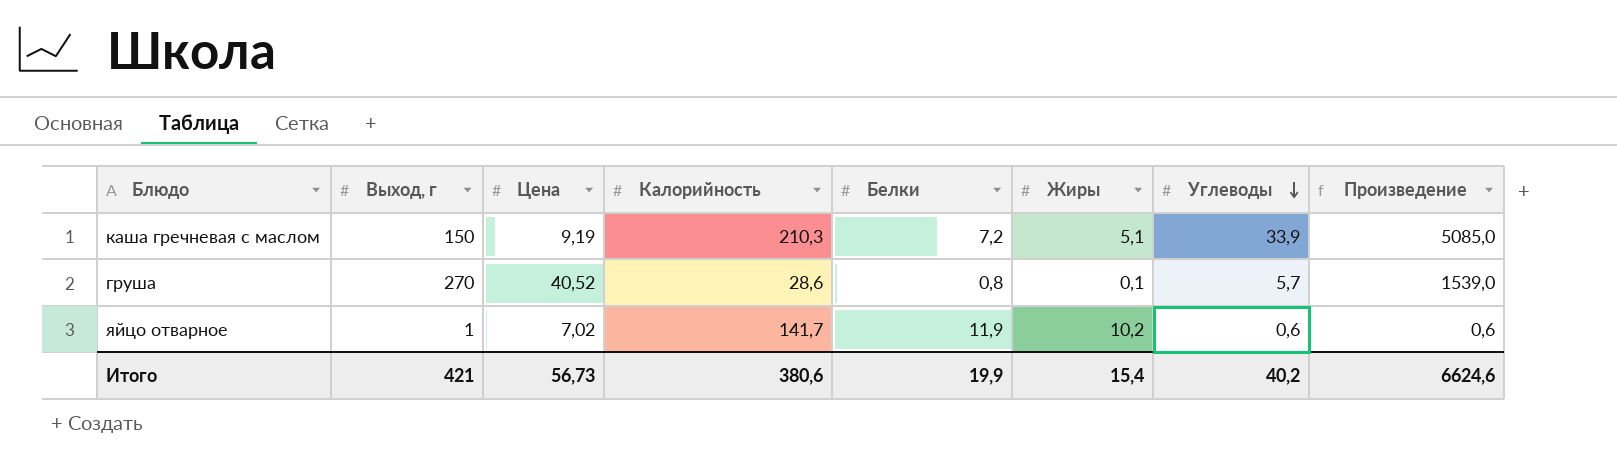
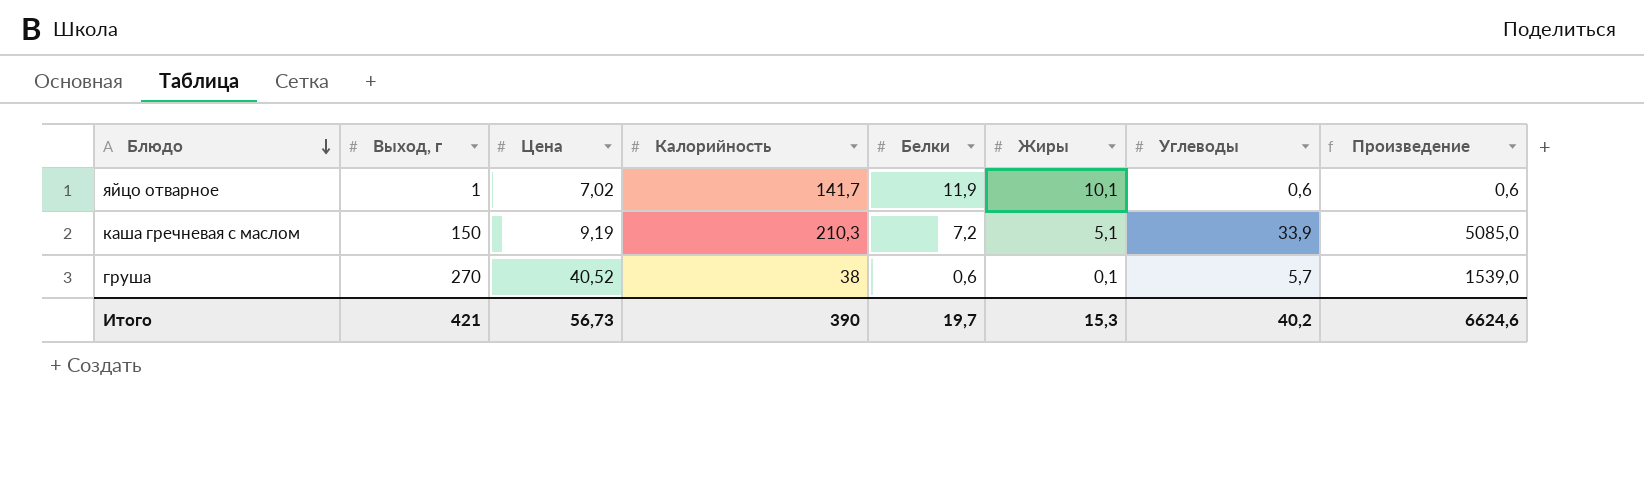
row order: Углеводы descending -> Блюдо descending
яйцо отварное | Жиры: 10,2 -> 10,1
груша | Калорийность: 28,6 -> 38
груша | Белки: 0,8 -> 0,6
Итого | Калорийность: 380,6 -> 390
Итого | Белки: 19,9 -> 19,7
Итого | Жиры: 15,4 -> 15,3

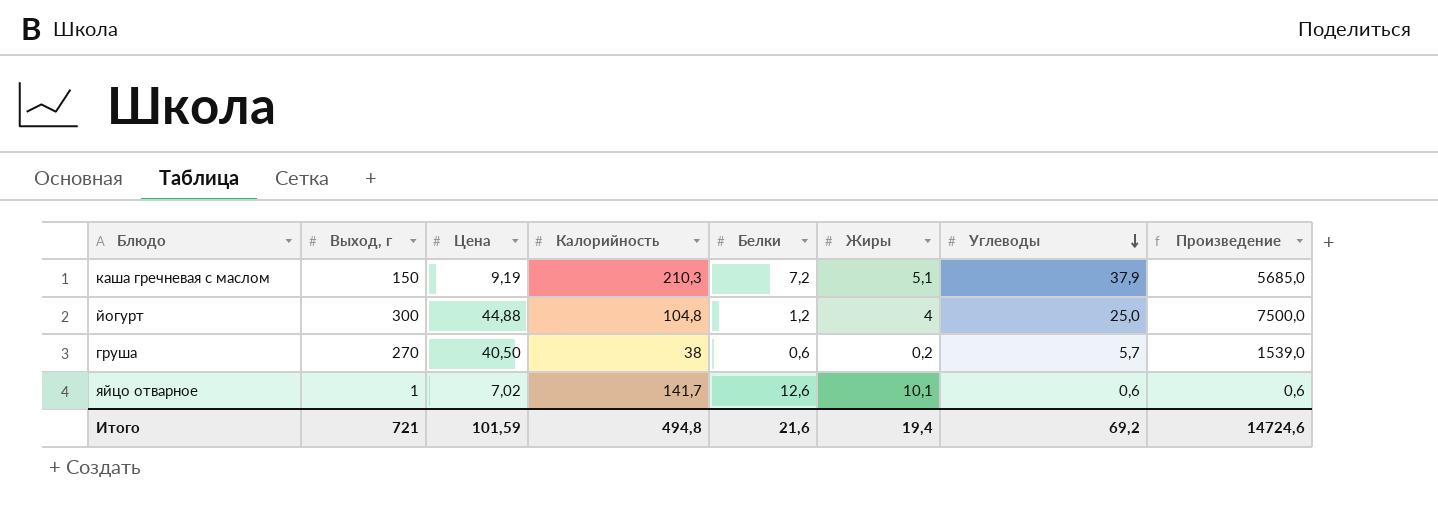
row order: Блюдо descending -> Углеводы descending
каша гречневая с маслом | Углеводы: 33,9 -> 37,9
каша гречневая с маслом | Произведение: 5085,0 -> 5685,0
row йогурт: none -> 300 | 44,88 | 104,8 | 1,2 | 4 | 25,0 | 7500,0
груша | Цена: 40,52 -> 40,50
груша | Жиры: 0,1 -> 0,2
яйцо отварное | Белки: 11,9 -> 12,6
Итого | Выход, г: 421 -> 721
Итого | Цена: 56,73 -> 101,59
Итого | Калорийность: 390 -> 494,8
Итого | Белки: 19,7 -> 21,6
Итого | Жиры: 15,3 -> 19,4
Итого | Углеводы: 40,2 -> 69,2
Итого | Произведение: 6624,6 -> 14724,6

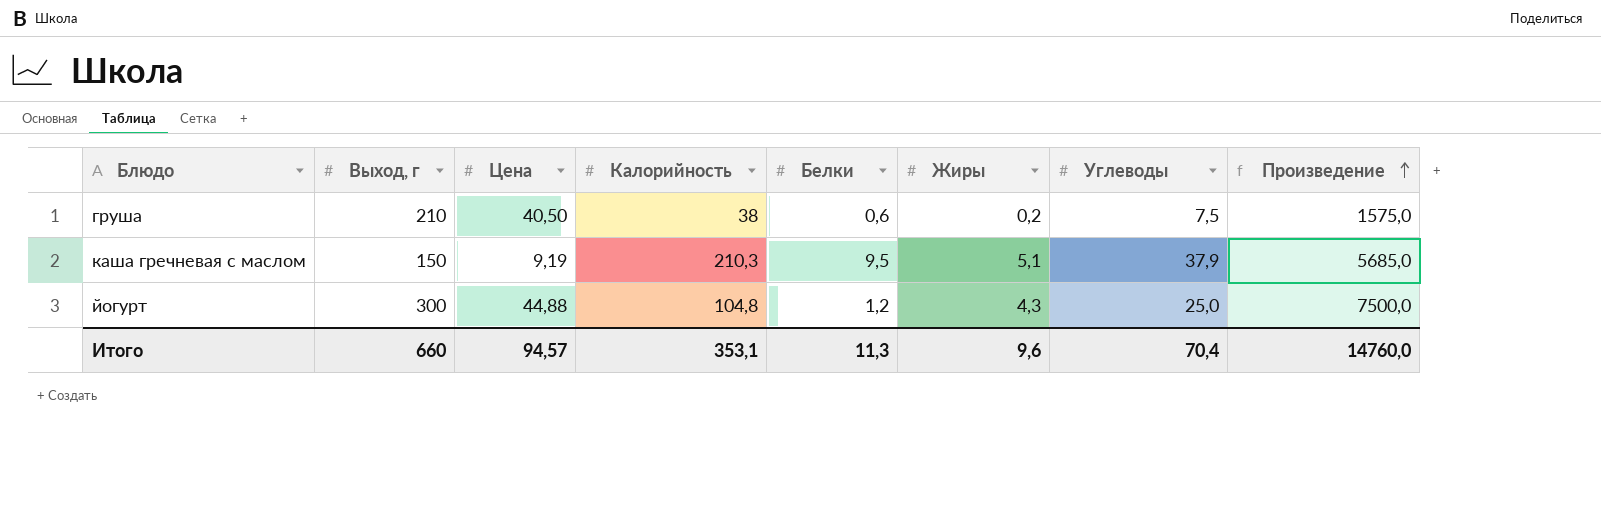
row order: Углеводы descending -> Произведение ascending
row яйцо отварное: 1 | 7,02 | 141,7 | 12,6 | 10,1 | 0,6 | 0,6 -> none
груша | Выход, г: 270 -> 210
груша | Углеводы: 5,7 -> 7,5
груша | Произведение: 1539,0 -> 1575,0
каша гречневая с маслом | Белки: 7,2 -> 9,5
йогурт | Жиры: 4 -> 4,3
Итого | Выход, г: 721 -> 660
Итого | Цена: 101,59 -> 94,57
Итого | Калорийность: 494,8 -> 353,1
Итого | Белки: 21,6 -> 11,3
Итого | Жиры: 19,4 -> 9,6
Итого | Углеводы: 69,2 -> 70,4
Итого | Произведение: 14724,6 -> 14760,0

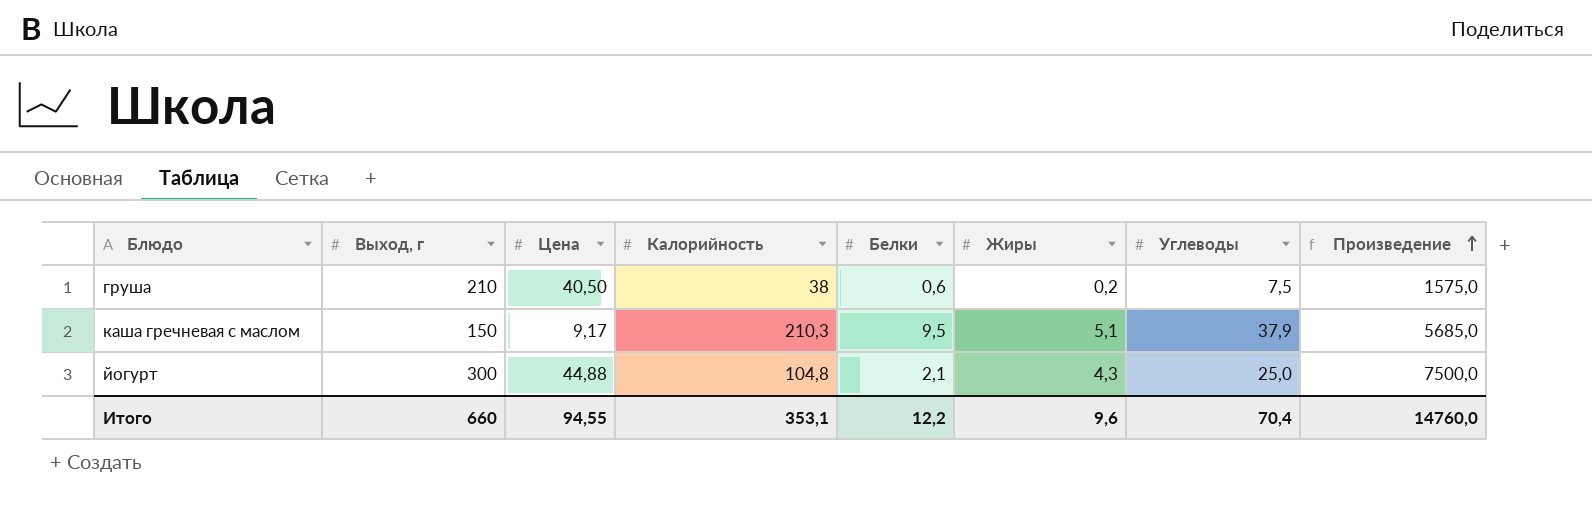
каша гречневая с маслом | Цена: 9,19 -> 9,17
йогурт | Белки: 1,2 -> 2,1
Итого | Цена: 94,57 -> 94,55
Итого | Белки: 11,3 -> 12,2

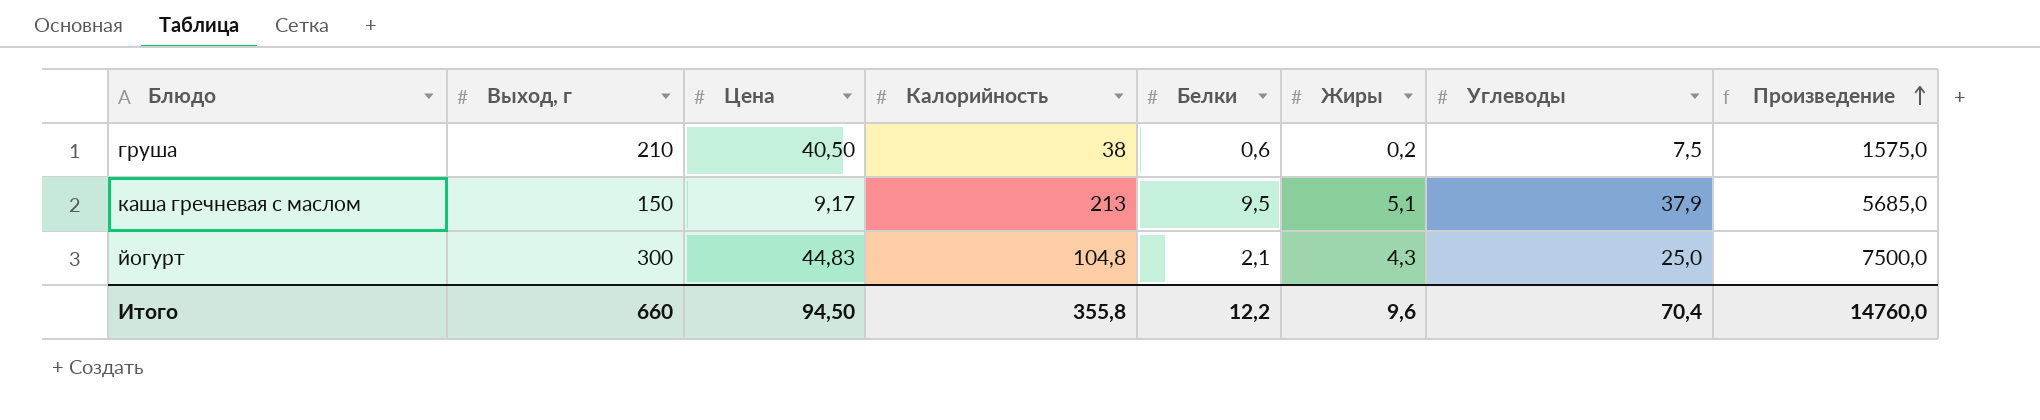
каша гречневая с маслом | Калорийность: 210,3 -> 213
йогурт | Цена: 44,88 -> 44,83
Итого | Цена: 94,55 -> 94,50
Итого | Калорийность: 353,1 -> 355,8

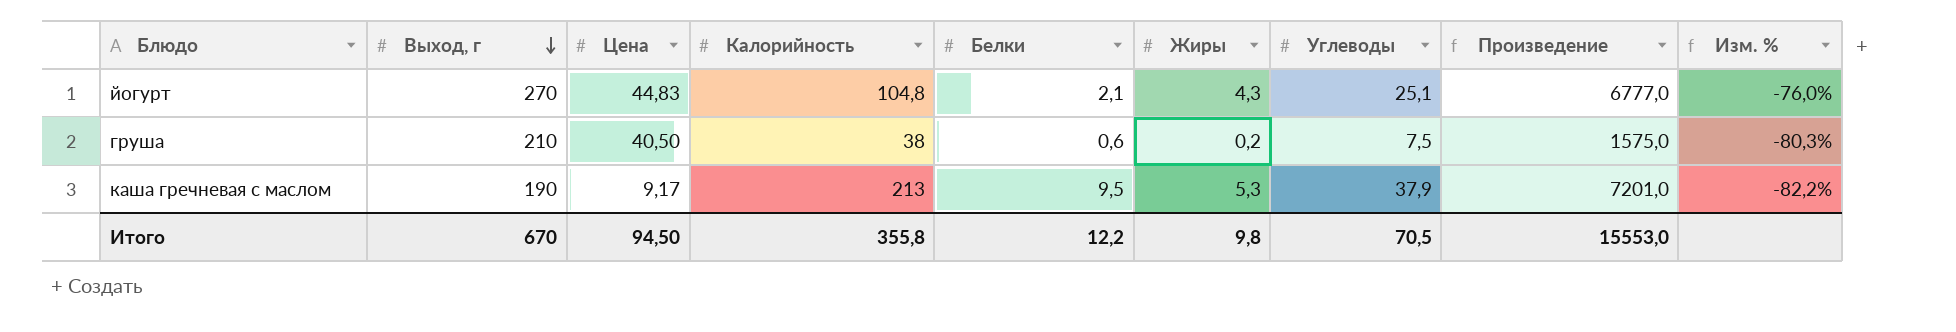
row order: Произведение ascending -> Выход, г descending
column Изм. % | formula: none -> ([Углеводы] - [Калорийность]) / [Калорийность]
йогурт | Выход, г: 300 -> 270
йогурт | Углеводы: 25,0 -> 25,1
йогурт | Произведение: 7500,0 -> 6777,0
каша гречневая с маслом | Выход, г: 150 -> 190
каша гречневая с маслом | Жиры: 5,1 -> 5,3
каша гречневая с маслом | Произведение: 5685,0 -> 7201,0
Итого | Выход, г: 660 -> 670
Итого | Жиры: 9,6 -> 9,8
Итого | Углеводы: 70,4 -> 70,5
Итого | Произведение: 14760,0 -> 15553,0

